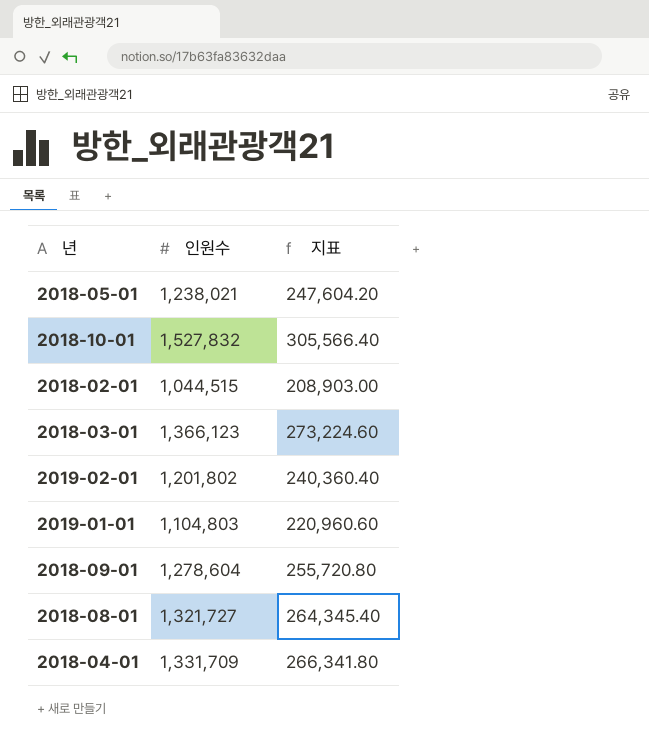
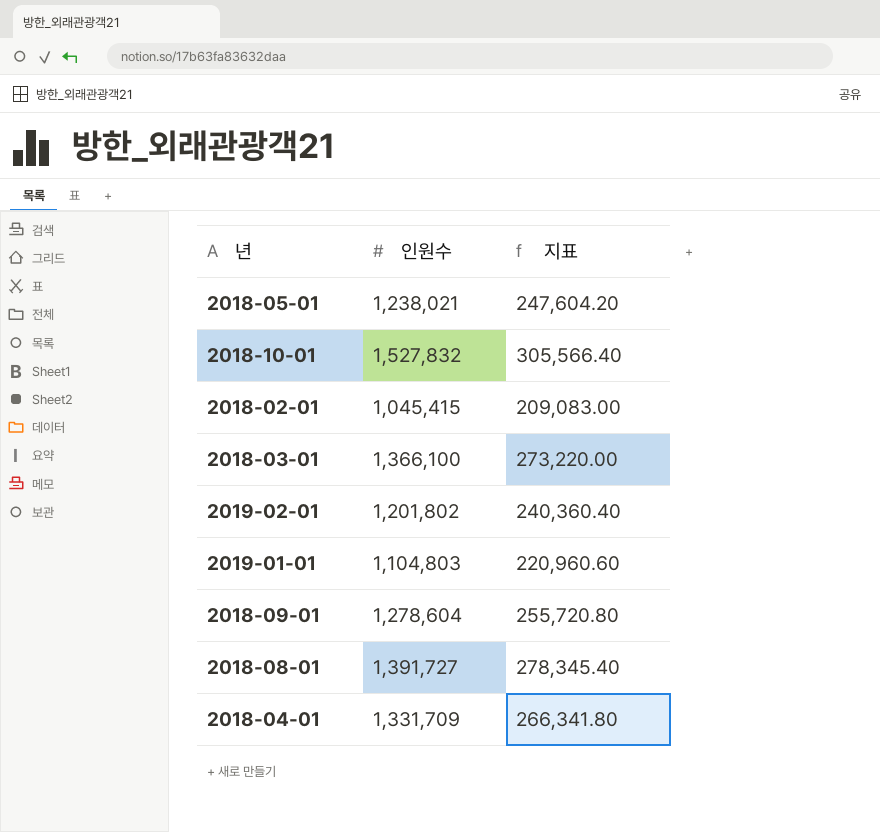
2018-02-01 | 인원수: 1,044,515 -> 1,045,415
2018-02-01 | 지표: 208,903.00 -> 209,083.00
2018-03-01 | 인원수: 1,366,123 -> 1,366,100
2018-03-01 | 지표: 273,224.60 -> 273,220.00
2018-08-01 | 인원수: 1,321,727 -> 1,391,727
2018-08-01 | 지표: 264,345.40 -> 278,345.40

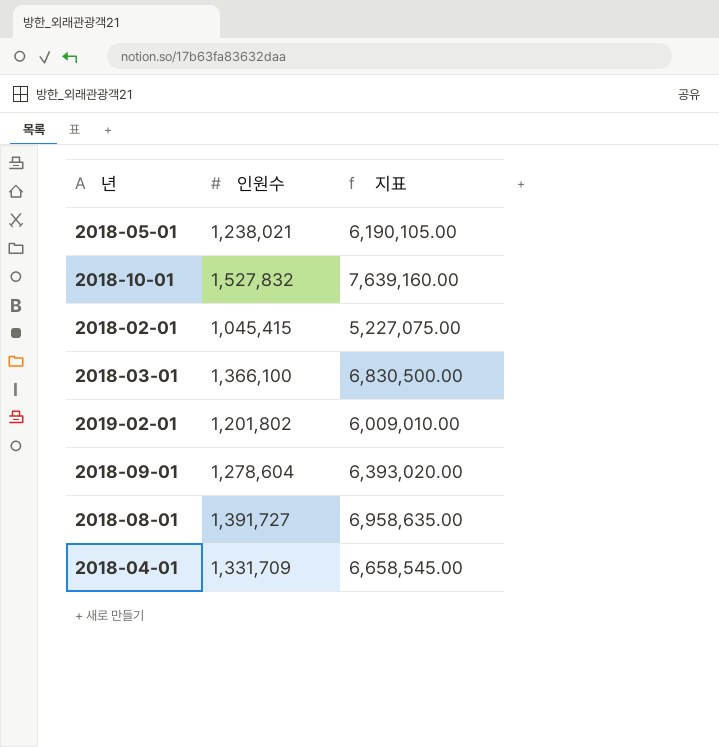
column 지표 | formula: [인원수] * 0.2 -> [인원수] * 5
row 2019-01-01: 1,104,803 | 220,960.60 -> none

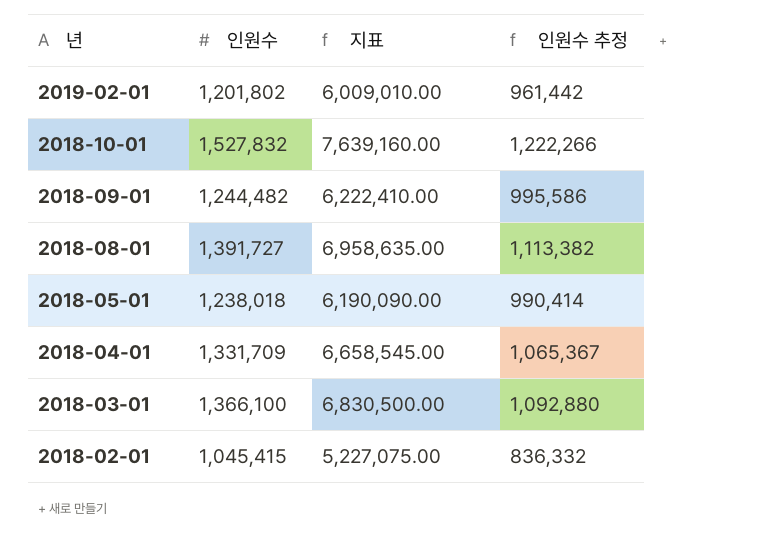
row order: none -> 년 descending
column 인원수 추정 | formula: none -> [인원수] * 0.8
2018-09-01 | 인원수: 1,278,604 -> 1,244,482
2018-09-01 | 지표: 6,393,020.00 -> 6,222,410.00
2018-05-01 | 인원수: 1,238,021 -> 1,238,018
2018-05-01 | 지표: 6,190,105.00 -> 6,190,090.00

